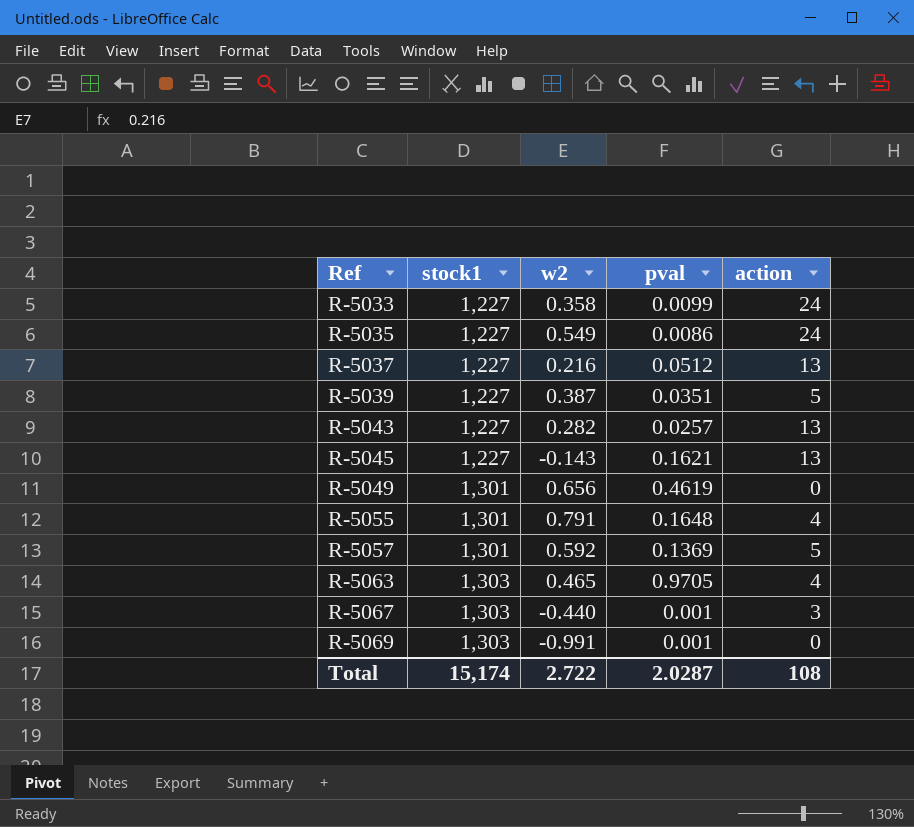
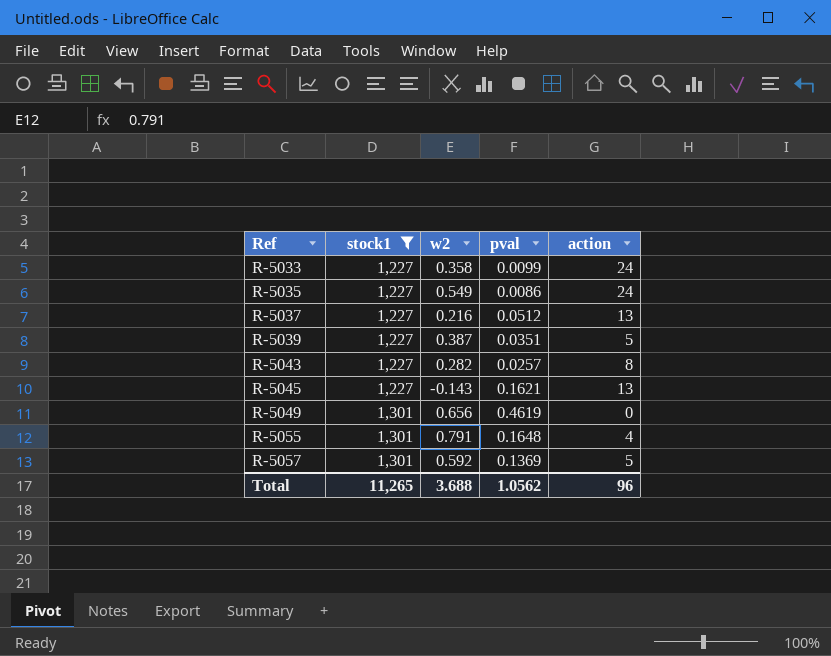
filter: none -> stock1 != 1,303
R-5043 | action: 13 -> 8
Total | stock1: 15,174 -> 11,265
Total | w2: 2.722 -> 3.688
Total | pval: 2.0287 -> 1.0562
Total | action: 108 -> 96

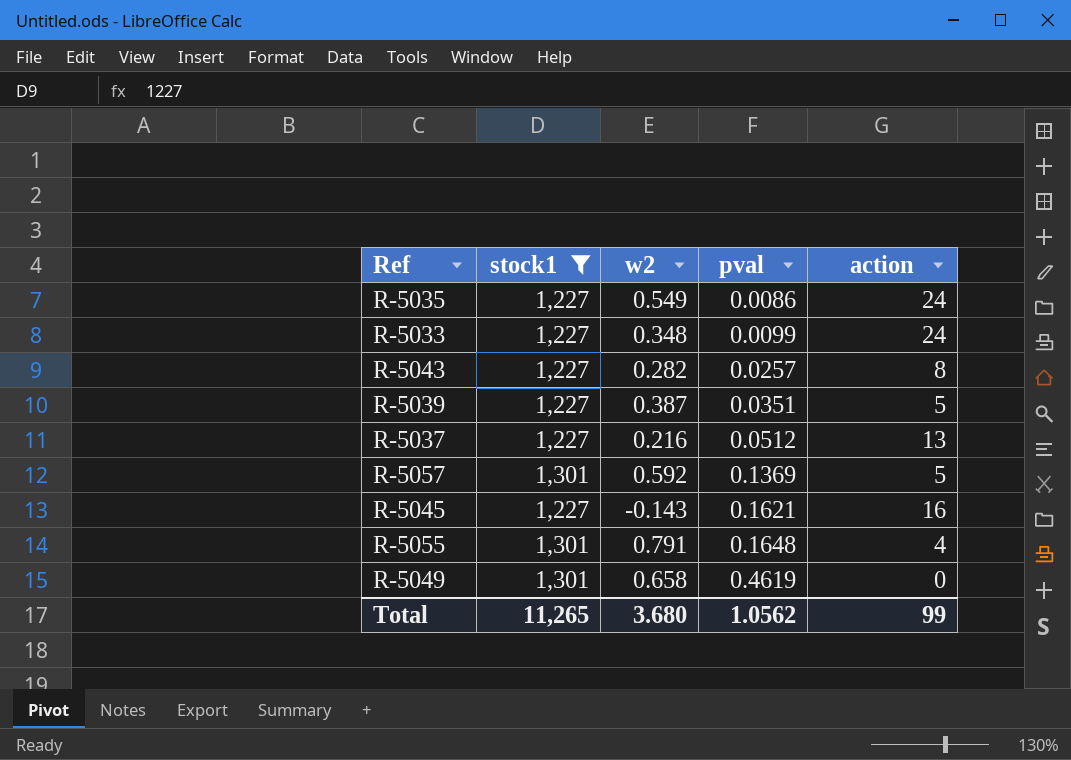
row order: Ref ascending -> pval ascending
R-5033 | w2: 0.358 -> 0.348
R-5045 | action: 13 -> 16
R-5049 | w2: 0.656 -> 0.658
Total | w2: 3.688 -> 3.680
Total | action: 96 -> 99

